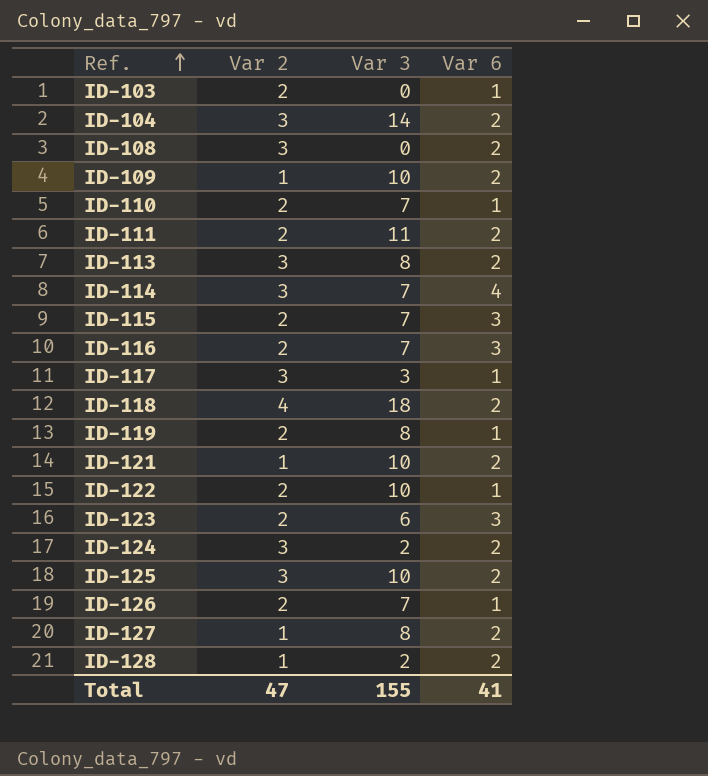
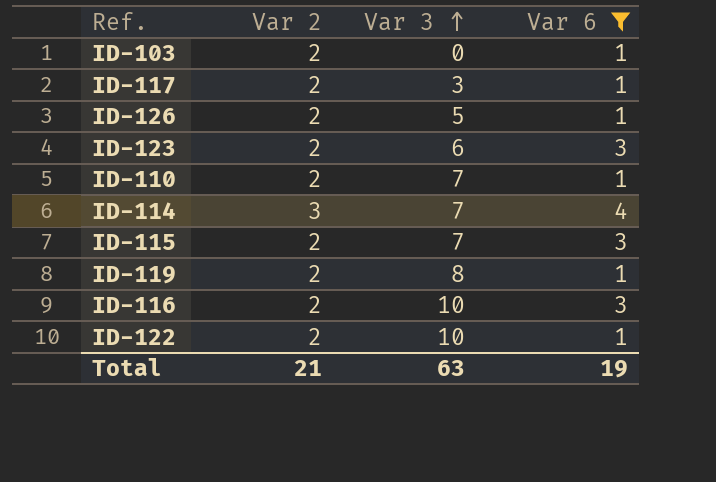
filter: none -> Var 6 != 2
row order: Ref. ascending -> Var 3 ascending
ID-117 | Var 2: 3 -> 2
ID-126 | Var 3: 7 -> 5
ID-116 | Var 3: 7 -> 10
Total | Var 2: 47 -> 21
Total | Var 3: 155 -> 63
Total | Var 6: 41 -> 19

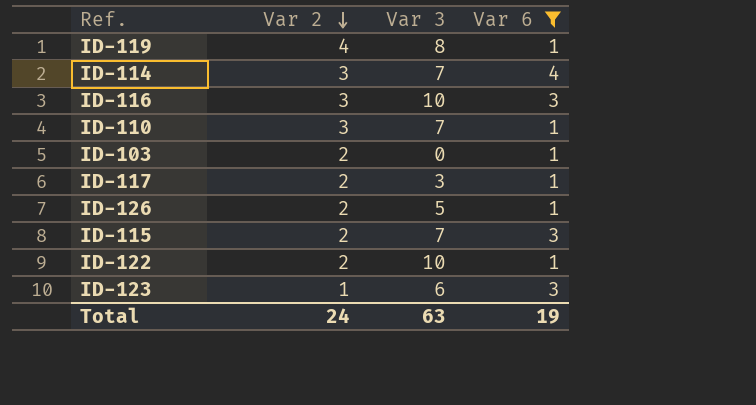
row order: Var 3 ascending -> Var 2 descending
ID-119 | Var 2: 2 -> 4
ID-116 | Var 2: 2 -> 3
ID-110 | Var 2: 2 -> 3
ID-123 | Var 2: 2 -> 1
Total | Var 2: 21 -> 24

